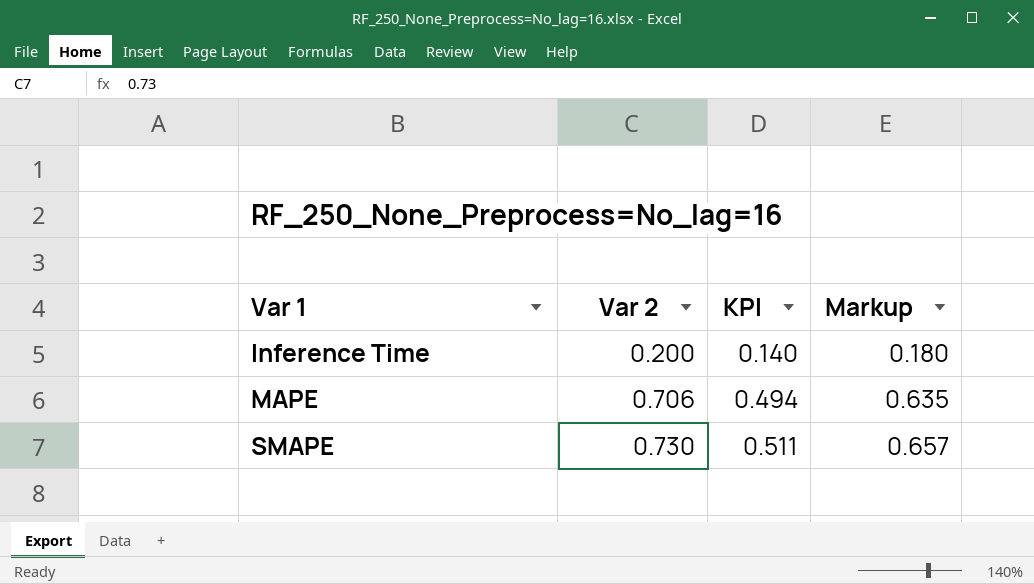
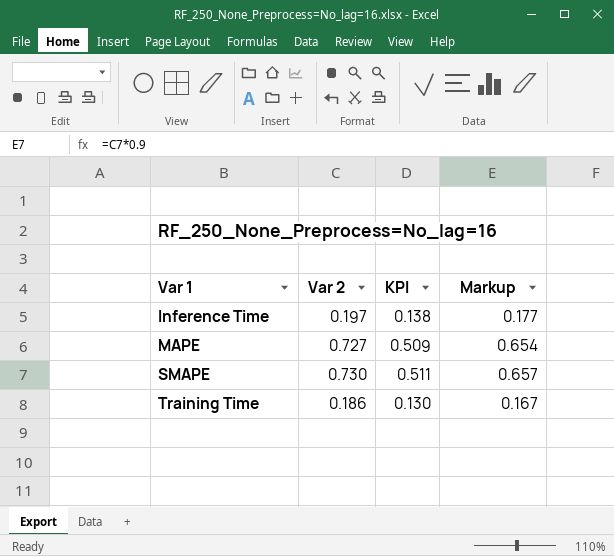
Inference Time | Var 2: 0.200 -> 0.197
Inference Time | KPI: 0.140 -> 0.138
Inference Time | Markup: 0.180 -> 0.177
MAPE | Var 2: 0.706 -> 0.727
MAPE | KPI: 0.494 -> 0.509
MAPE | Markup: 0.635 -> 0.654
row Training Time: none -> 0.186 | 0.130 | 0.167

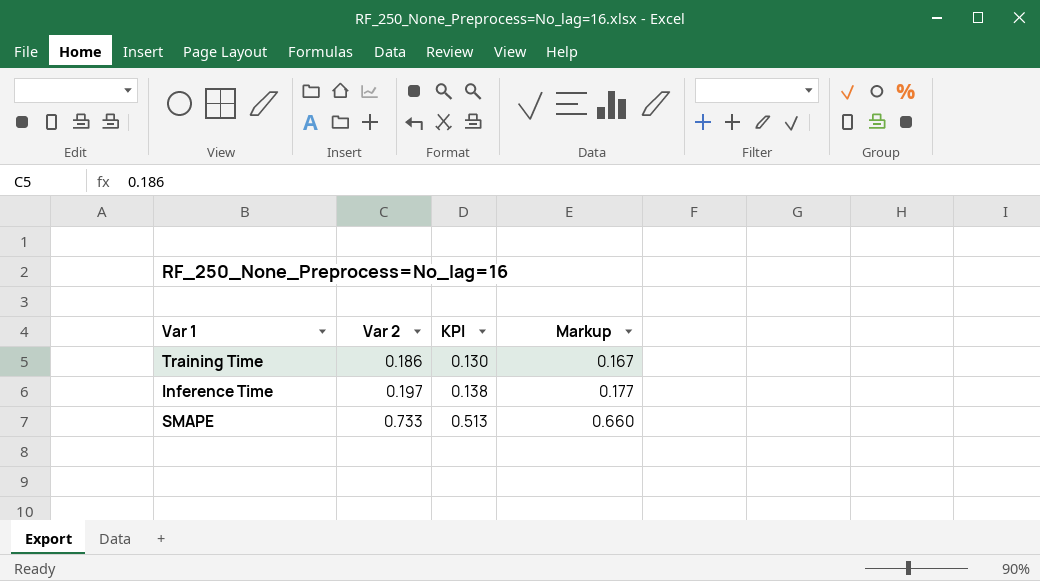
row order: Var 1 ascending -> Var 2 ascending
row MAPE: 0.727 | 0.509 | 0.654 -> none
SMAPE | Var 2: 0.730 -> 0.733
SMAPE | KPI: 0.511 -> 0.513
SMAPE | Markup: 0.657 -> 0.660

